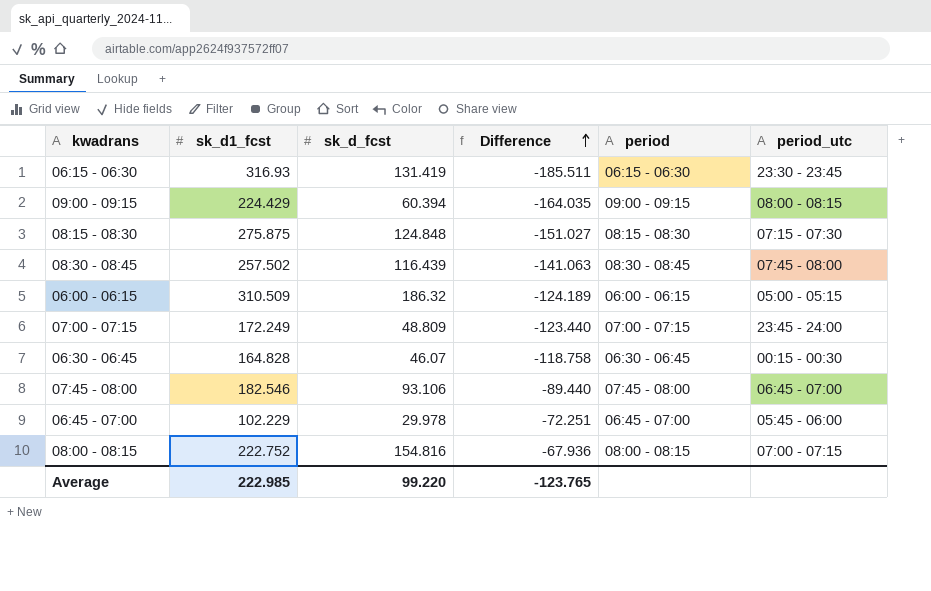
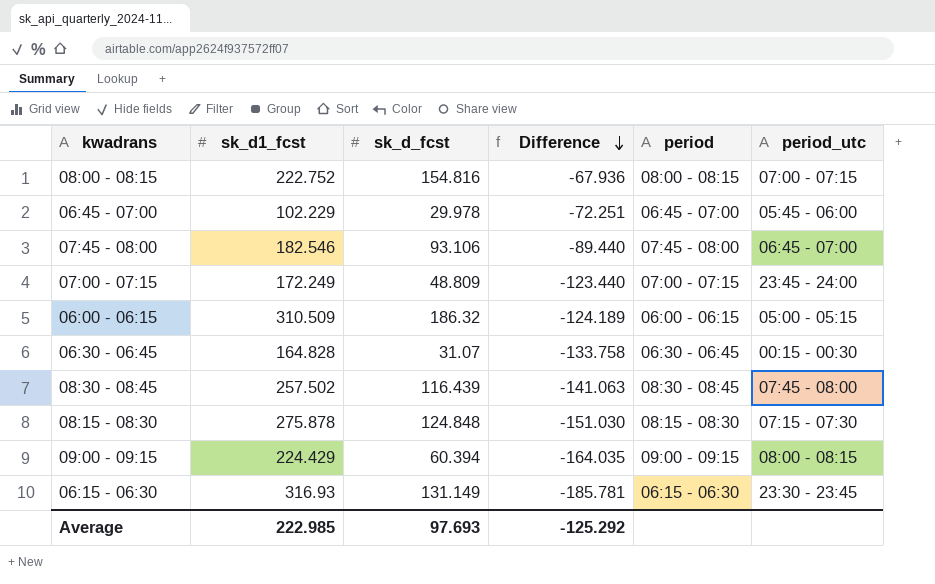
row order: Difference ascending -> Difference descending
06:30 - 06:45 | sk_d_fcst: 46.07 -> 31.07
06:30 - 06:45 | Difference: -118.758 -> -133.758
08:15 - 08:30 | sk_d1_fcst: 275.875 -> 275.878
08:15 - 08:30 | Difference: -151.027 -> -151.030
06:15 - 06:30 | sk_d_fcst: 131.419 -> 131.149
06:15 - 06:30 | Difference: -185.511 -> -185.781
Average | sk_d_fcst: 99.220 -> 97.693
Average | Difference: -123.765 -> -125.292

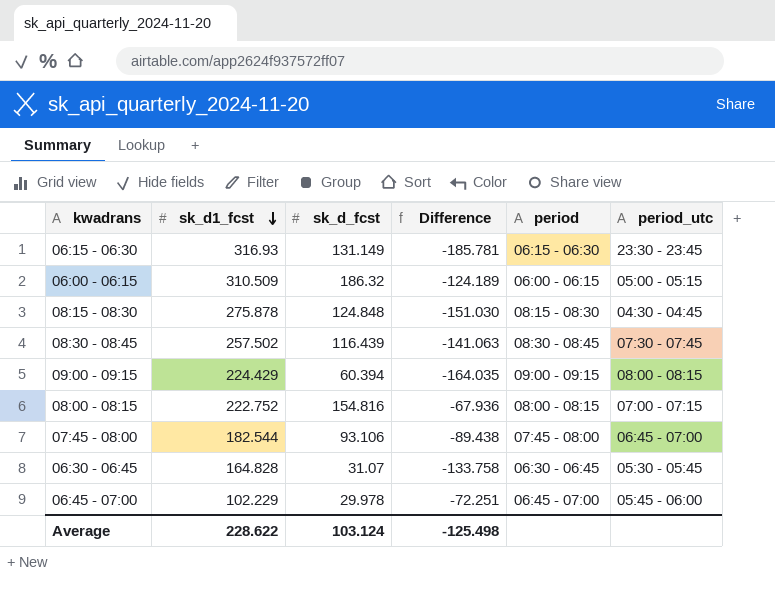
row order: Difference descending -> sk_d1_fcst descending
row 07:00 - 07:15: 172.249 | 48.809 | -123.440 | 07:00 - 07:15 | 23:45 - 24:00 -> none
08:15 - 08:30 | period_utc: 07:15 - 07:30 -> 04:30 - 04:45
08:30 - 08:45 | period_utc: 07:45 - 08:00 -> 07:30 - 07:45
07:45 - 08:00 | sk_d1_fcst: 182.546 -> 182.544
07:45 - 08:00 | Difference: -89.440 -> -89.438
06:30 - 06:45 | period_utc: 00:15 - 00:30 -> 05:30 - 05:45
Average | sk_d1_fcst: 222.985 -> 228.622
Average | sk_d_fcst: 97.693 -> 103.124
Average | Difference: -125.292 -> -125.498

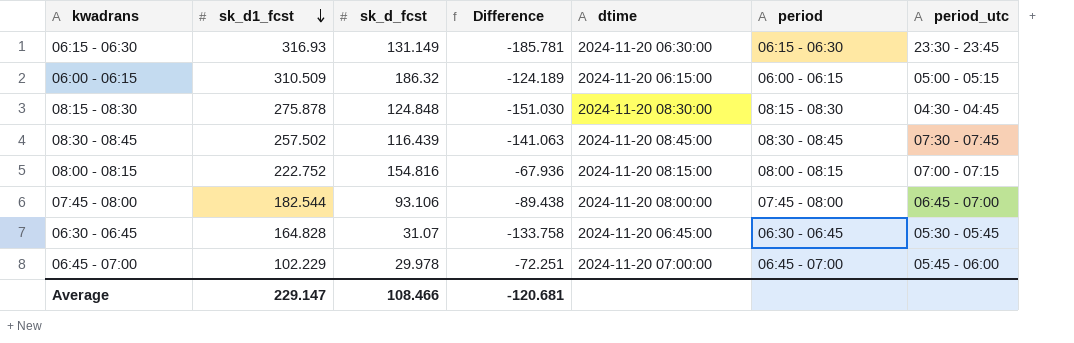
column dtime | position: none -> 5
row 09:00 - 09:15: 224.429 | 60.394 | -164.035 | 09:00 - 09:15 | 08:00 - 08:15 -> none
Average | sk_d1_fcst: 228.622 -> 229.147
Average | sk_d_fcst: 103.124 -> 108.466
Average | Difference: -125.498 -> -120.681

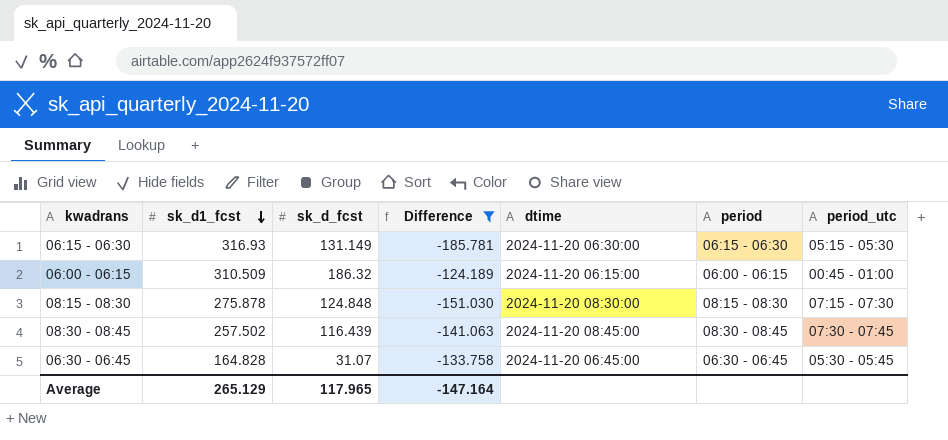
filter: none -> Difference <= -124.189
06:15 - 06:30 | period_utc: 23:30 - 23:45 -> 05:15 - 05:30
06:00 - 06:15 | period_utc: 05:00 - 05:15 -> 00:45 - 01:00
08:15 - 08:30 | period_utc: 04:30 - 04:45 -> 07:15 - 07:30
Average | sk_d1_fcst: 229.147 -> 265.129
Average | sk_d_fcst: 108.466 -> 117.965
Average | Difference: -120.681 -> -147.164

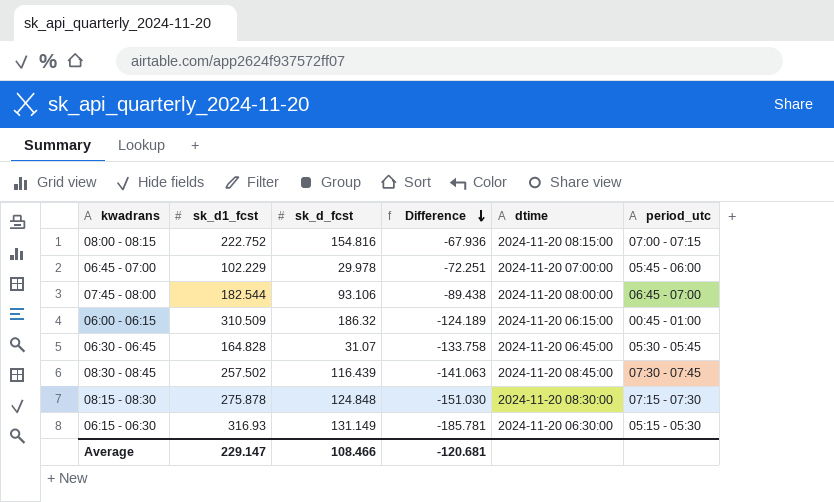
filter: Difference <= -124.189 -> none
row order: sk_d1_fcst descending -> Difference descending
column period | position: 6 -> none
Average | sk_d1_fcst: 265.129 -> 229.147
Average | sk_d_fcst: 117.965 -> 108.466
Average | Difference: -147.164 -> -120.681

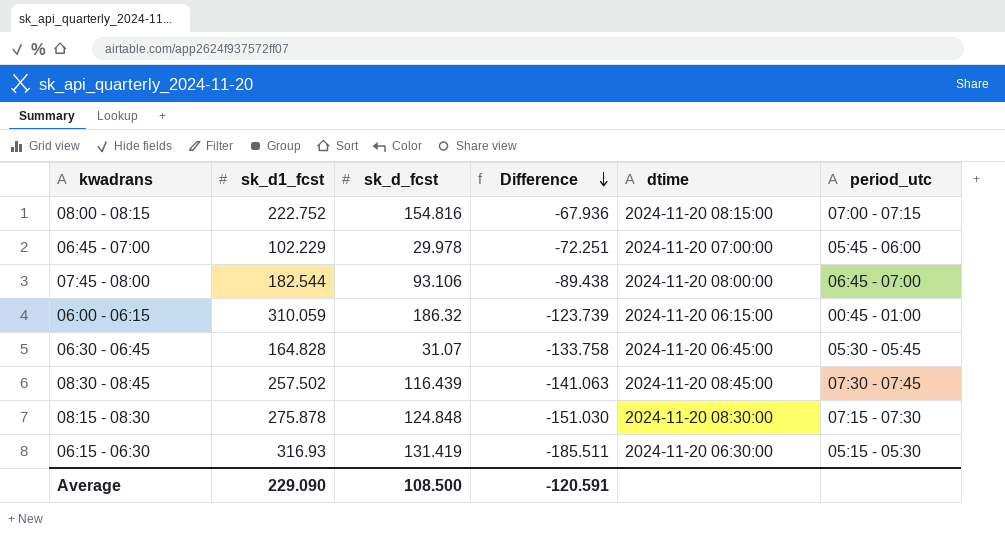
06:00 - 06:15 | sk_d1_fcst: 310.509 -> 310.059
06:00 - 06:15 | Difference: -124.189 -> -123.739
06:15 - 06:30 | sk_d_fcst: 131.149 -> 131.419
06:15 - 06:30 | Difference: -185.781 -> -185.511
Average | sk_d1_fcst: 229.147 -> 229.090
Average | sk_d_fcst: 108.466 -> 108.500
Average | Difference: -120.681 -> -120.591

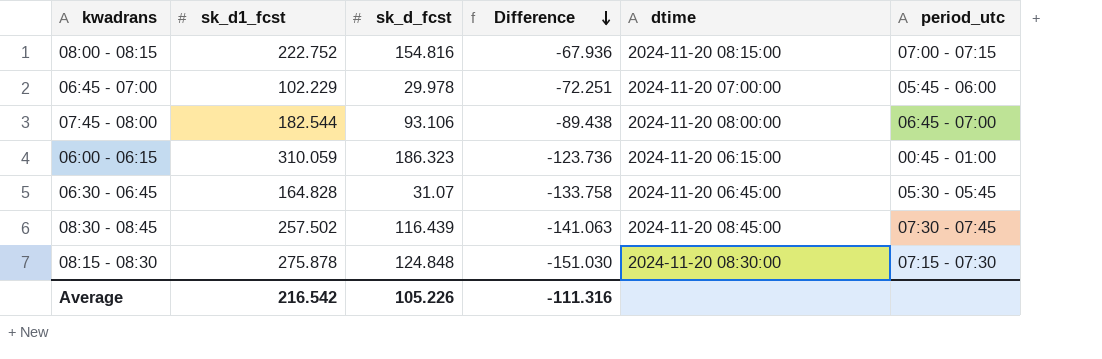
row 06:15 - 06:30: 316.93 | 131.419 | -185.511 | 2024-11-20 06:30:00 | 05:15 - 05:30 -> none
06:00 - 06:15 | sk_d_fcst: 186.32 -> 186.323
06:00 - 06:15 | Difference: -123.739 -> -123.736
Average | sk_d1_fcst: 229.090 -> 216.542
Average | sk_d_fcst: 108.500 -> 105.226
Average | Difference: -120.591 -> -111.316

